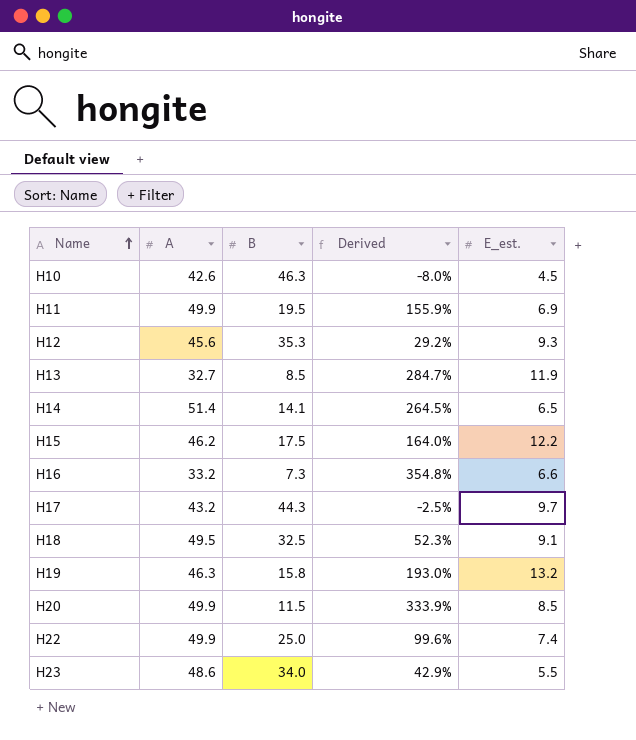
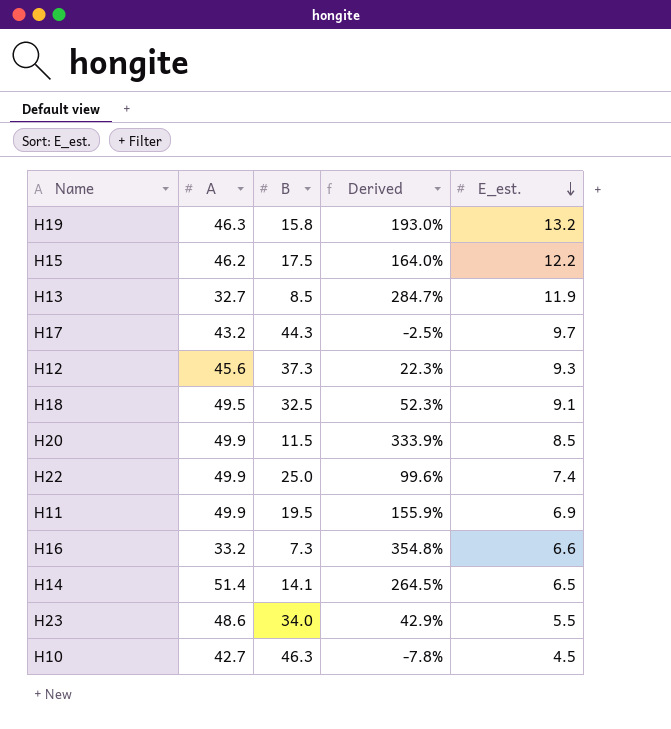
row order: Name ascending -> E_est. descending
H12 | B: 35.3 -> 37.3
H12 | Derived: 29.2% -> 22.3%
H10 | A: 42.6 -> 42.7
H10 | Derived: -8.0% -> -7.8%

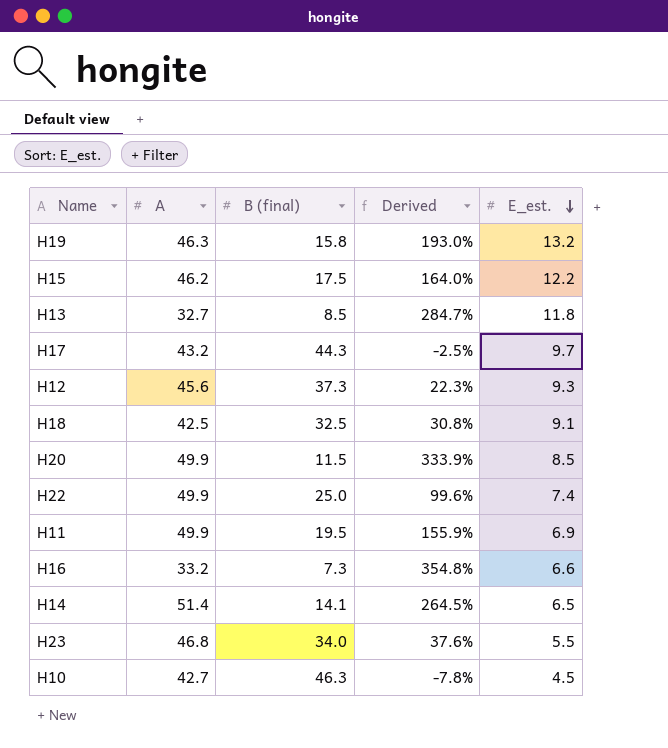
column name: B -> B (final)
H13 | E_est.: 11.9 -> 11.8
H18 | A: 49.5 -> 42.5
H18 | Derived: 52.3% -> 30.8%
H23 | A: 48.6 -> 46.8
H23 | Derived: 42.9% -> 37.6%

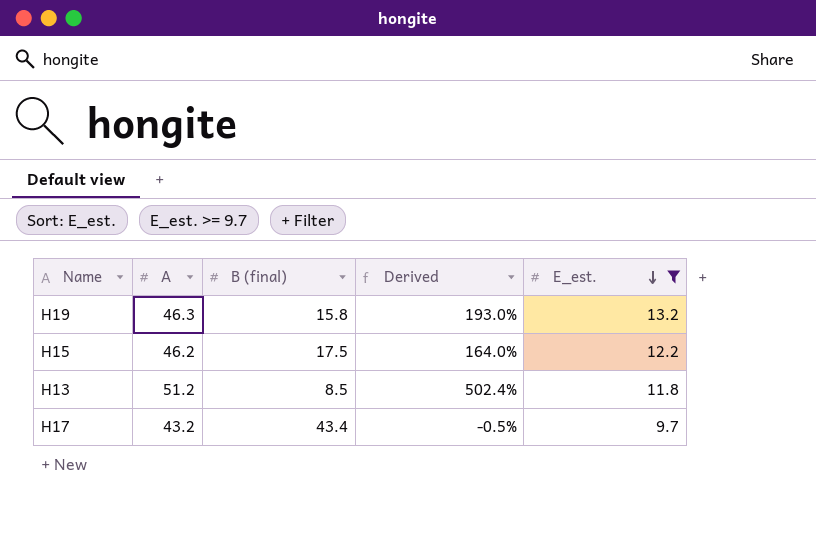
filter: none -> E_est. >= 9.7
H13 | A: 32.7 -> 51.2
H13 | Derived: 284.7% -> 502.4%
H17 | B (final): 44.3 -> 43.4
H17 | Derived: -2.5% -> -0.5%

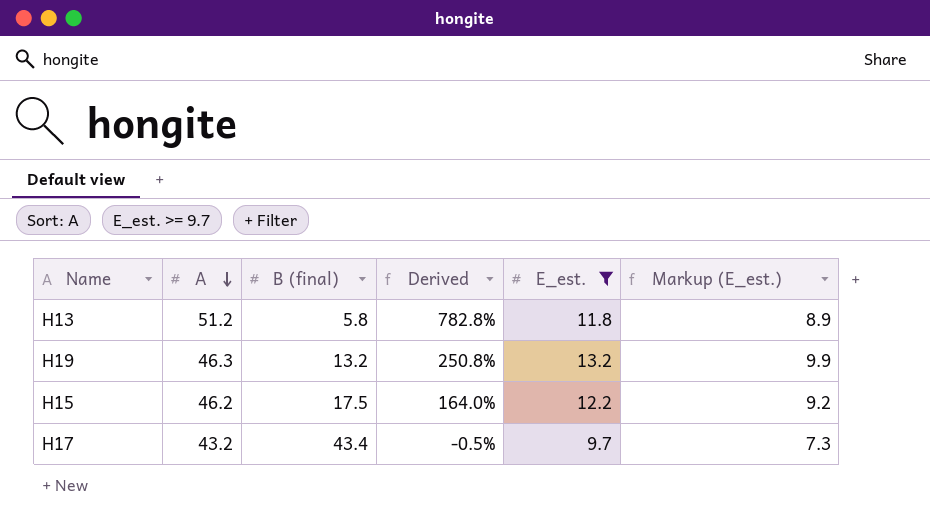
row order: E_est. descending -> A descending
column Markup (E_est.) | formula: none -> [E_est.] * 0.75
H13 | B (final): 8.5 -> 5.8
H13 | Derived: 502.4% -> 782.8%
H19 | B (final): 15.8 -> 13.2
H19 | Derived: 193.0% -> 250.8%

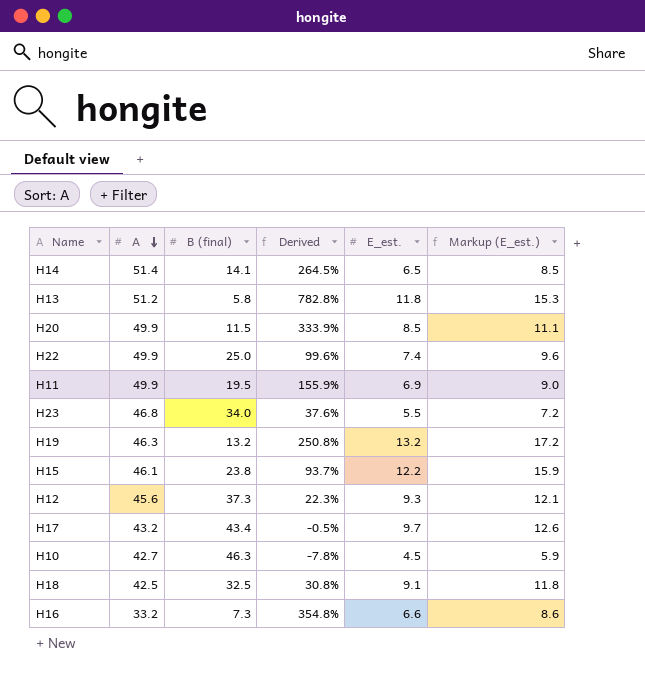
filter: E_est. >= 9.7 -> none
column Markup (E_est.) | formula: [E_est.] * 0.75 -> [E_est.] * 1.3
H15 | A: 46.2 -> 46.1
H15 | B (final): 17.5 -> 23.8
H15 | Derived: 164.0% -> 93.7%

